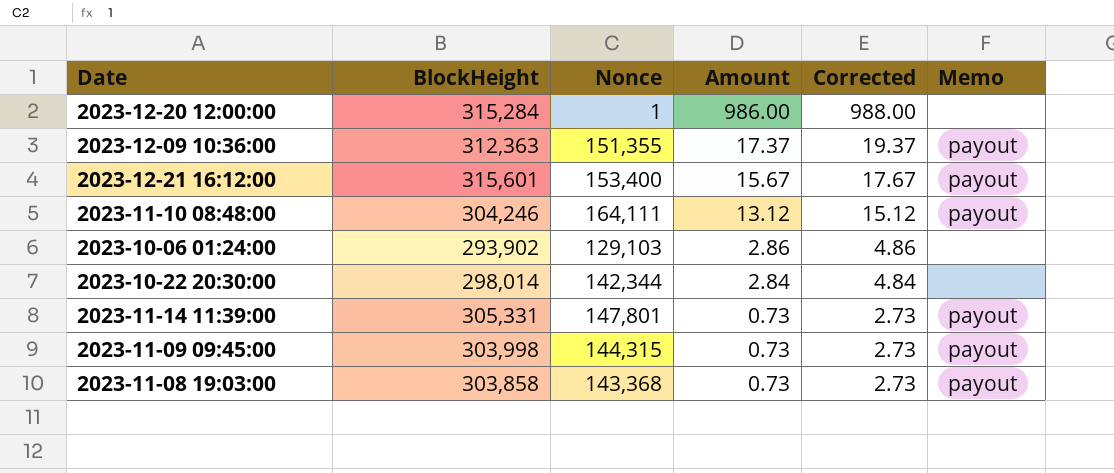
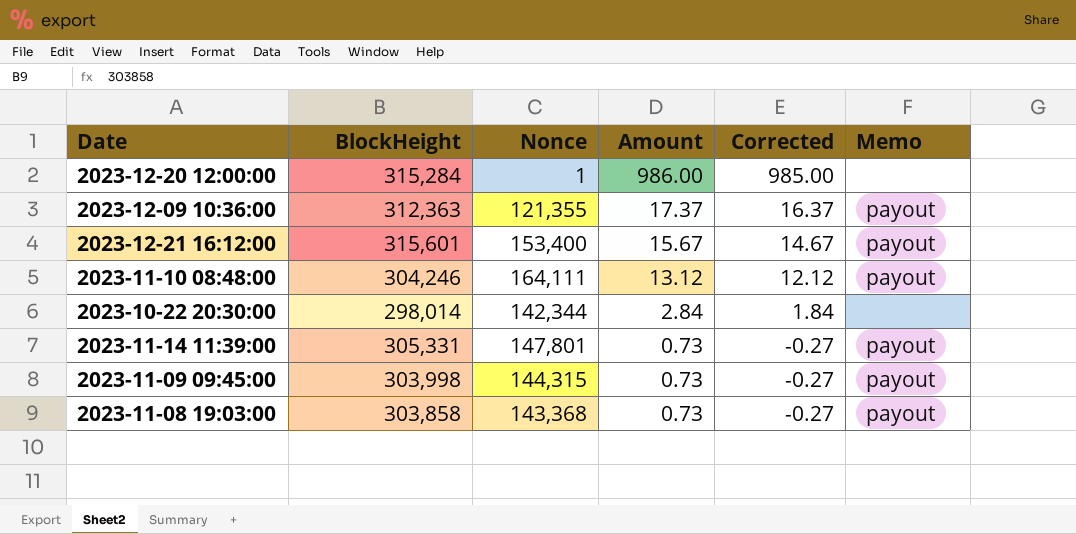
column Corrected | formula: [Amount] + 2 -> [Amount] - 1
row 2023-10-06 01:24:00: 293,902 | 129,103 | 2.86 | 4.86 | none -> none
2023-12-09 10:36:00 | Nonce: 151,355 -> 121,355

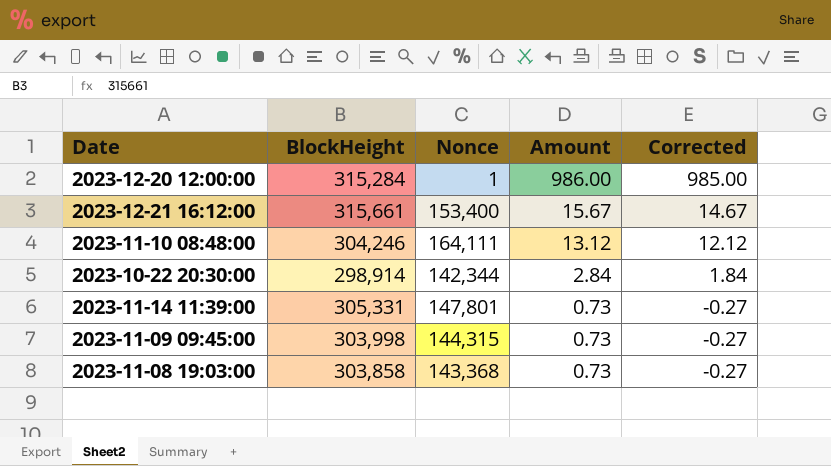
column Memo | position: 6 -> none
row 2023-12-09 10:36:00: 312,363 | 121,355 | 17.37 | 16.37 | payout -> none
2023-12-21 16:12:00 | BlockHeight: 315,601 -> 315,661
2023-10-22 20:30:00 | BlockHeight: 298,014 -> 298,914

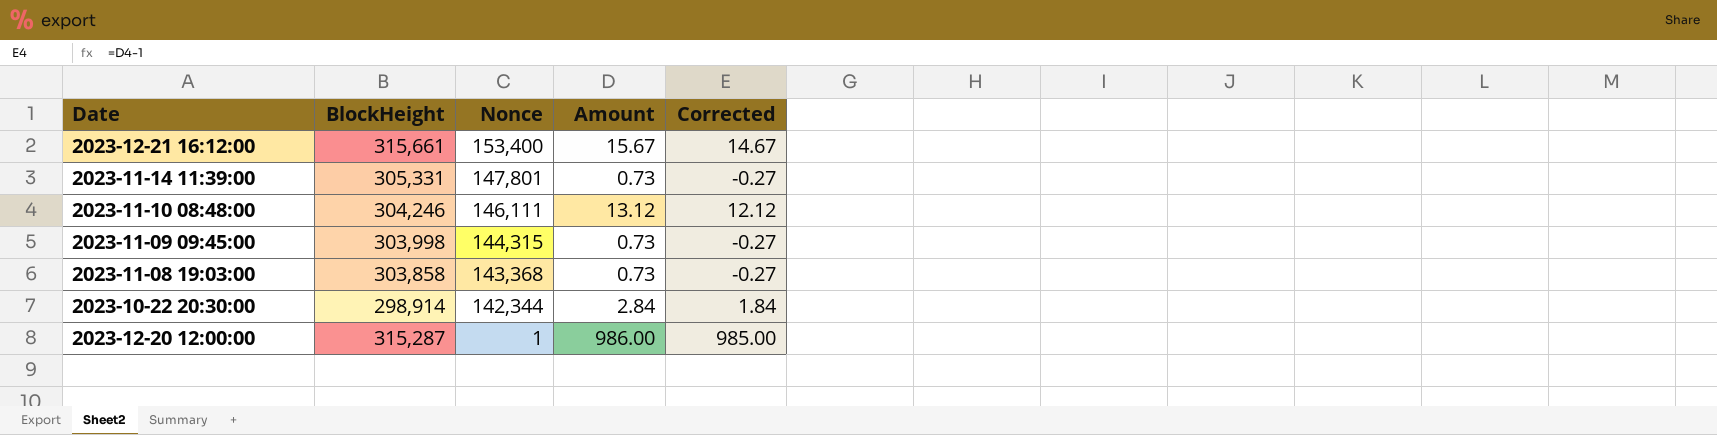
row order: Amount descending -> Nonce descending
2023-11-10 08:48:00 | Nonce: 164,111 -> 146,111
2023-12-20 12:00:00 | BlockHeight: 315,284 -> 315,287

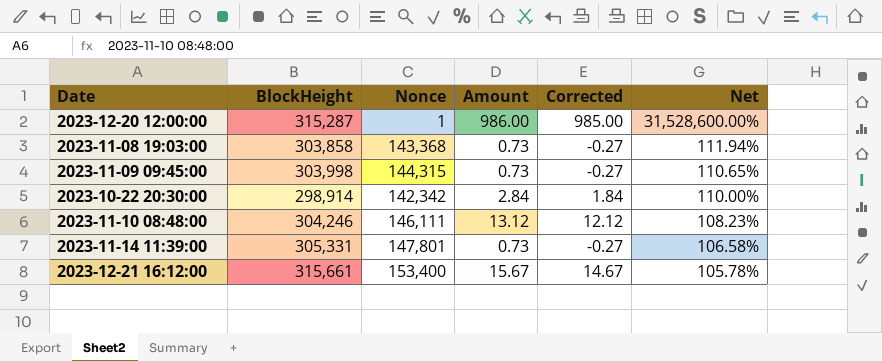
row order: Nonce descending -> Net descending
column Net | formula: none -> ([BlockHeight] - [Nonce]) / [Nonce]
2023-10-22 20:30:00 | Nonce: 142,344 -> 142,342

